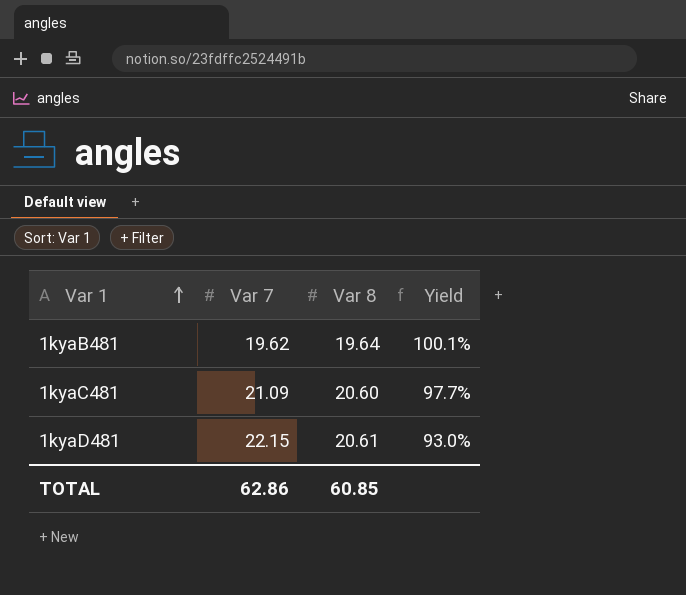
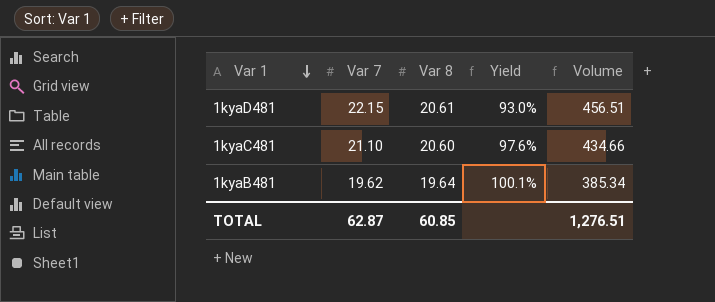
row order: Var 1 ascending -> Var 1 descending
column Volume | formula: none -> [Var 7] * [Var 8]
1kyaC481 | Var 7: 21.09 -> 21.10
1kyaC481 | Yield: 97.7% -> 97.6%
TOTAL | Var 7: 62.86 -> 62.87

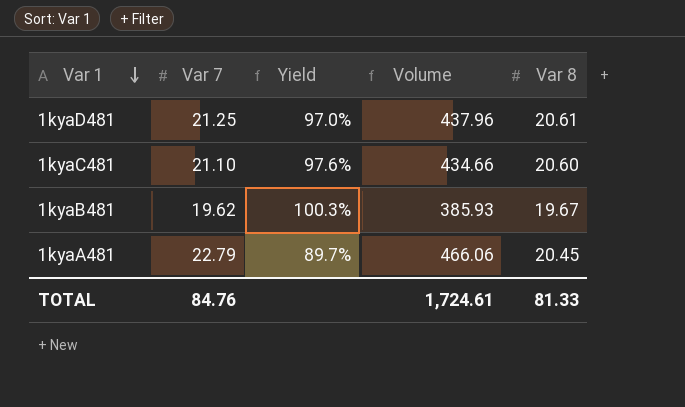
column Var 8 | position: 3 -> 5
1kyaD481 | Var 7: 22.15 -> 21.25
1kyaD481 | Yield: 93.0% -> 97.0%
1kyaD481 | Volume: 456.51 -> 437.96
1kyaB481 | Yield: 100.1% -> 100.3%
1kyaB481 | Volume: 385.34 -> 385.93
1kyaB481 | Var 8: 19.64 -> 19.67
row 1kyaA481: none -> 22.79 | 89.7% | 466.06 | 20.45
TOTAL | Var 7: 62.87 -> 84.76
TOTAL | Volume: 1,276.51 -> 1,724.61
TOTAL | Var 8: 60.85 -> 81.33

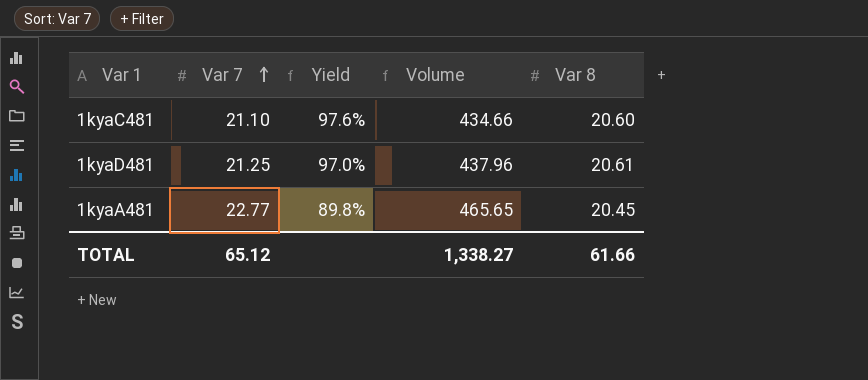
row order: Var 1 descending -> Var 7 ascending
row 1kyaB481: 19.62 | 100.3% | 385.93 | 19.67 -> none
1kyaA481 | Var 7: 22.79 -> 22.77
1kyaA481 | Yield: 89.7% -> 89.8%
1kyaA481 | Volume: 466.06 -> 465.65
TOTAL | Var 7: 84.76 -> 65.12
TOTAL | Volume: 1,724.61 -> 1,338.27
TOTAL | Var 8: 81.33 -> 61.66

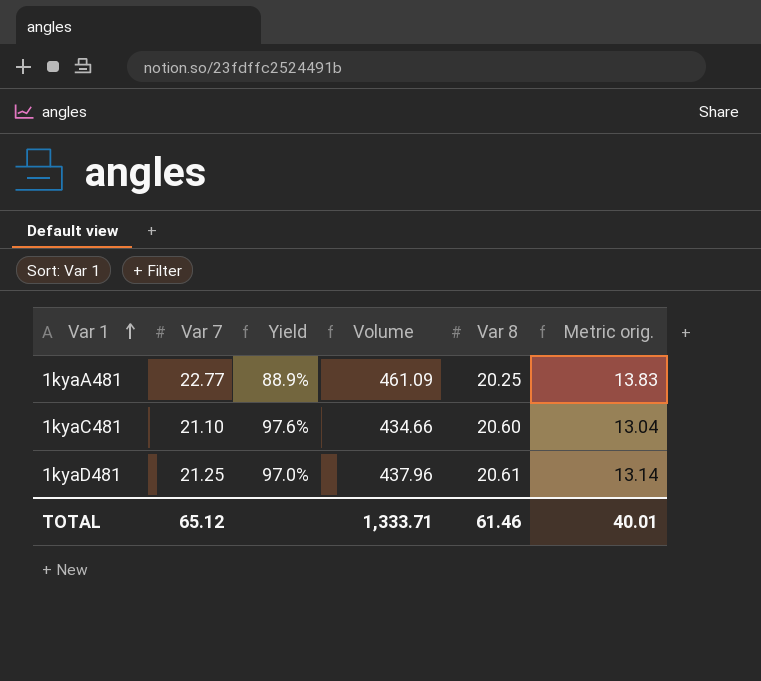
row order: Var 7 ascending -> Var 1 ascending
column Metric orig. | formula: none -> [Volume] * 0.03
1kyaA481 | Yield: 89.8% -> 88.9%
1kyaA481 | Volume: 465.65 -> 461.09
1kyaA481 | Var 8: 20.45 -> 20.25
TOTAL | Volume: 1,338.27 -> 1,333.71
TOTAL | Var 8: 61.66 -> 61.46

